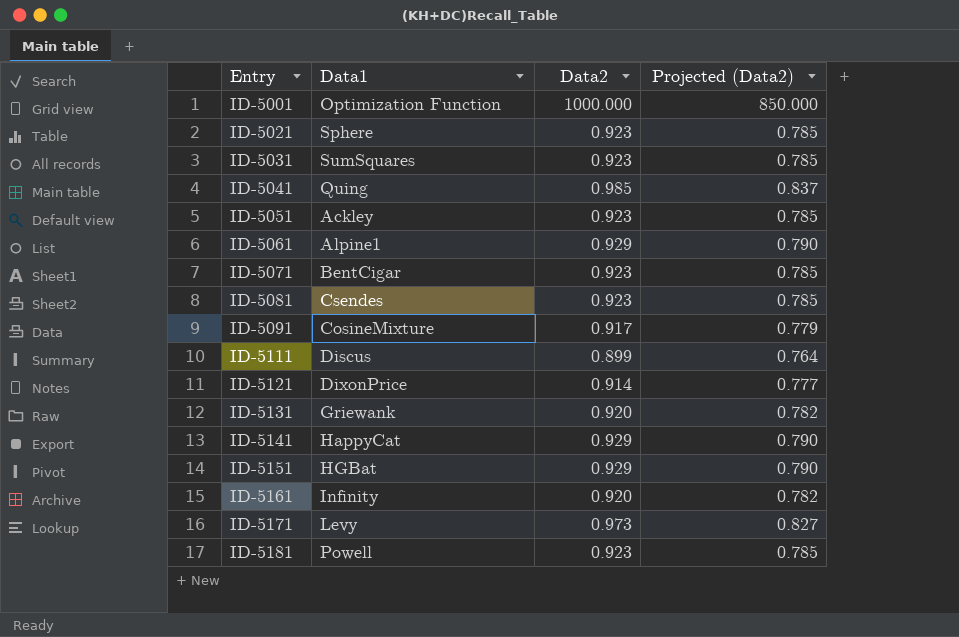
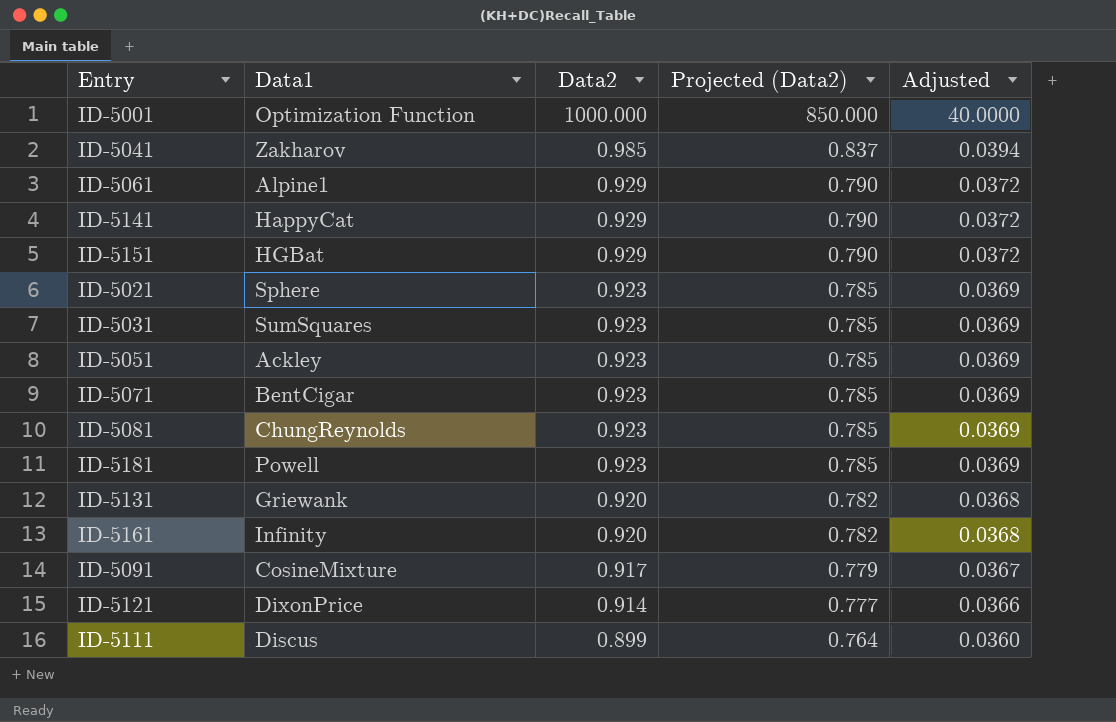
row order: Entry ascending -> Data2 descending
column Adjusted | formula: none -> [Data2] * 0.04
row ID-5171: Levy | 0.973 | 0.827 -> none
ID-5041 | Data1: Quing -> Zakharov
ID-5081 | Data1: Csendes -> ChungReynolds

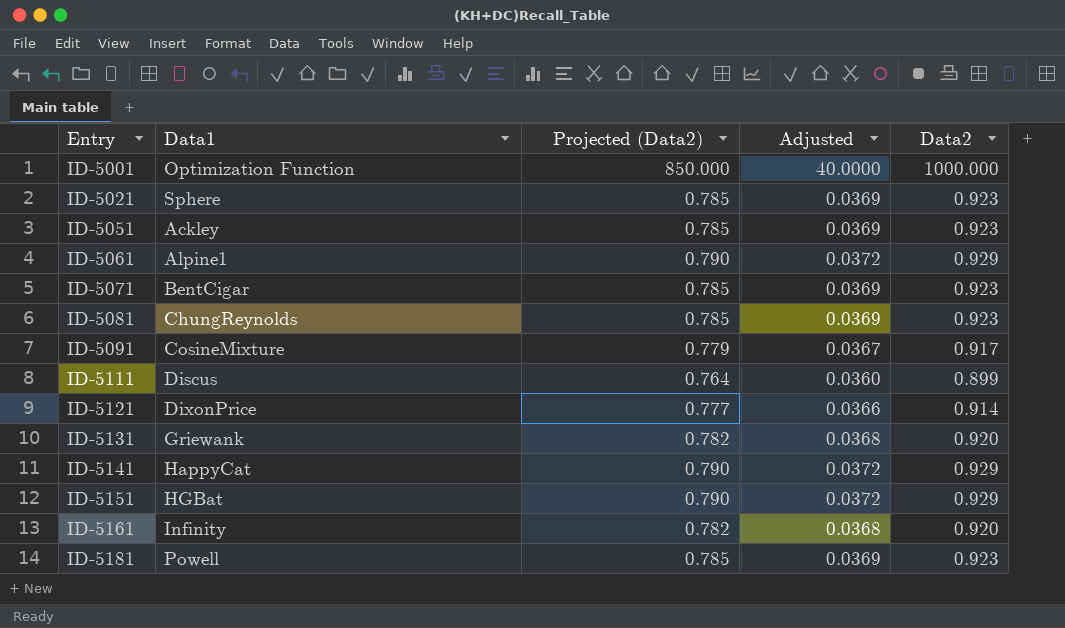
row order: Data2 descending -> Entry ascending
column Data2 | position: 3 -> 5
row ID-5041: Zakharov | 0.985 | 0.837 | 0.0394 -> none
row ID-5031: SumSquares | 0.923 | 0.785 | 0.0369 -> none

